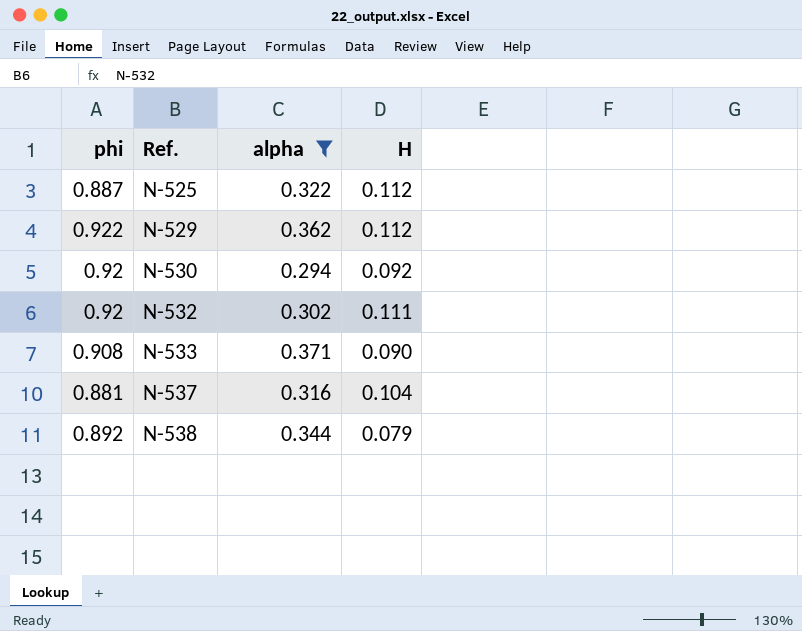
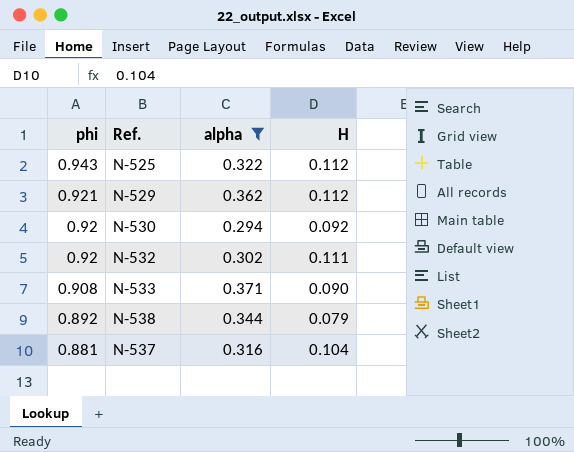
row order: Ref. ascending -> phi descending
N-525 | phi: 0.887 -> 0.943
N-529 | phi: 0.922 -> 0.921

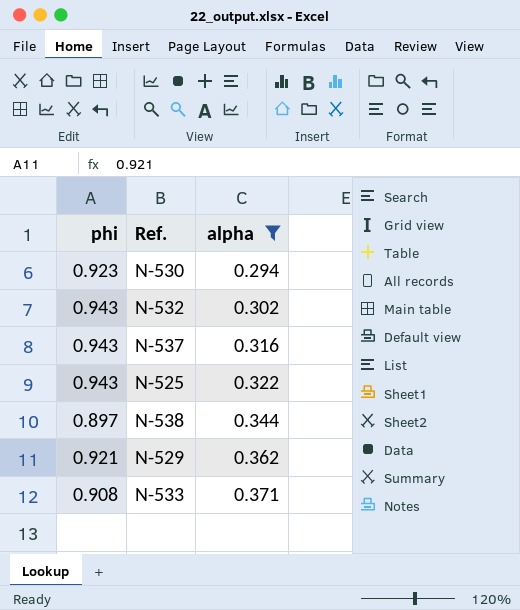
row order: phi descending -> alpha ascending
column H | position: 4 -> none
N-530 | phi: 0.92 -> 0.923
N-532 | phi: 0.92 -> 0.943
N-537 | phi: 0.881 -> 0.943
N-538 | phi: 0.892 -> 0.897

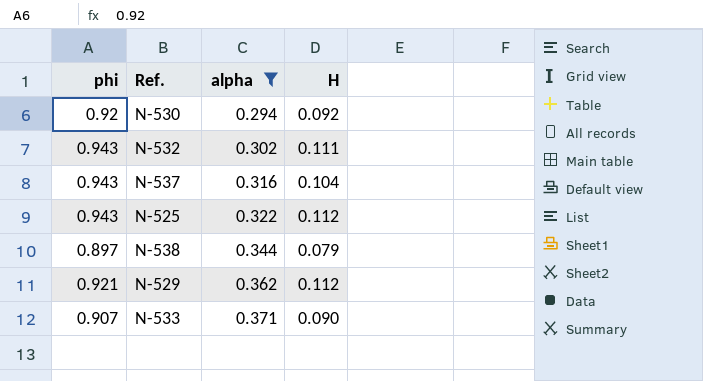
column H | position: none -> 4
N-530 | phi: 0.923 -> 0.92
N-533 | phi: 0.908 -> 0.907

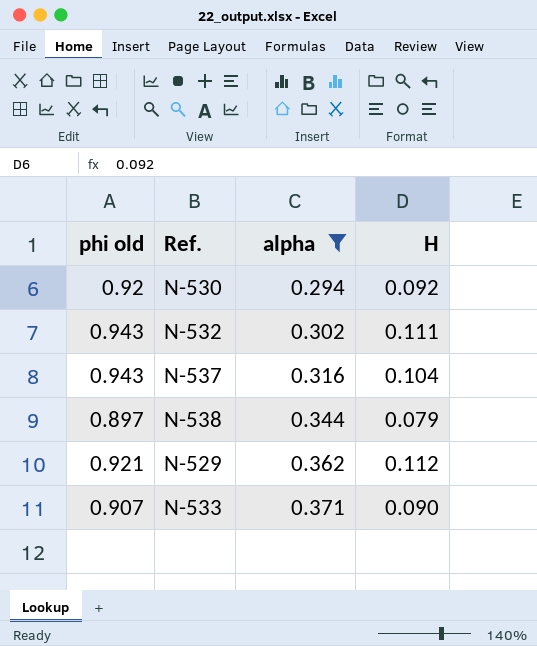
column name: phi -> phi old
row N-525: 0.943 | 0.322 | 0.112 -> none

